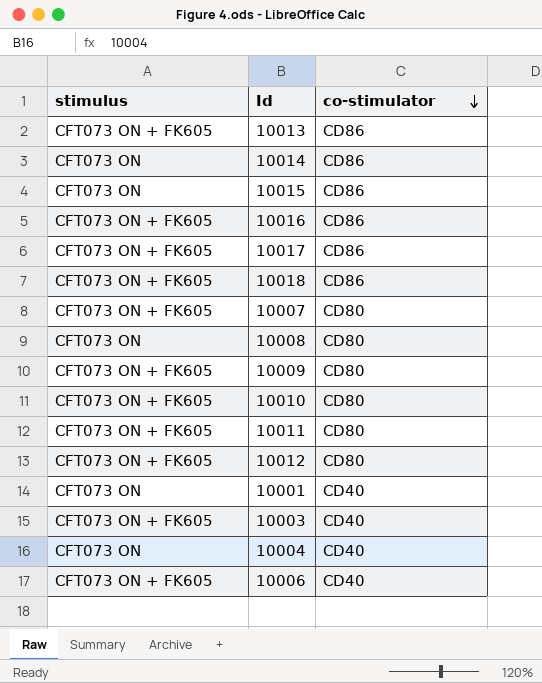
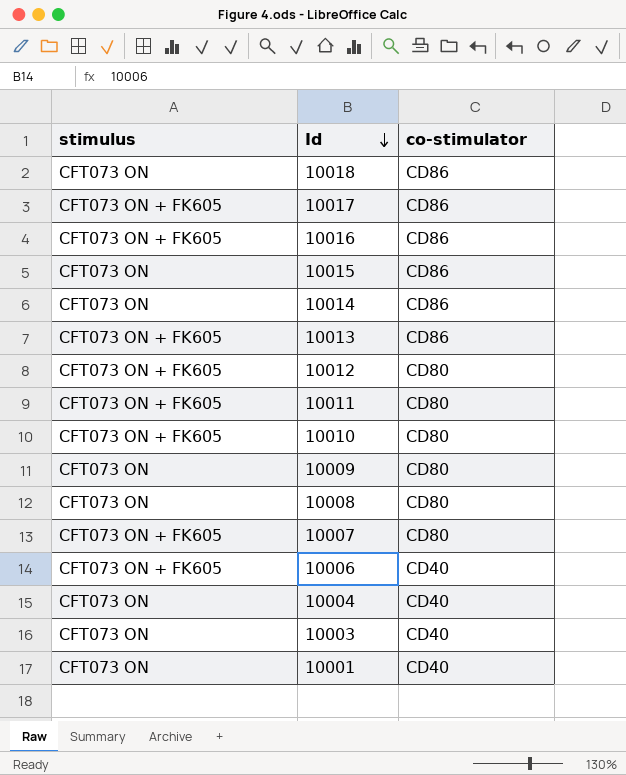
row order: co-stimulator descending -> Id descending
10018 | stimulus: CFT073 ON + FK605 -> CFT073 ON
10009 | stimulus: CFT073 ON + FK605 -> CFT073 ON
10003 | stimulus: CFT073 ON + FK605 -> CFT073 ON

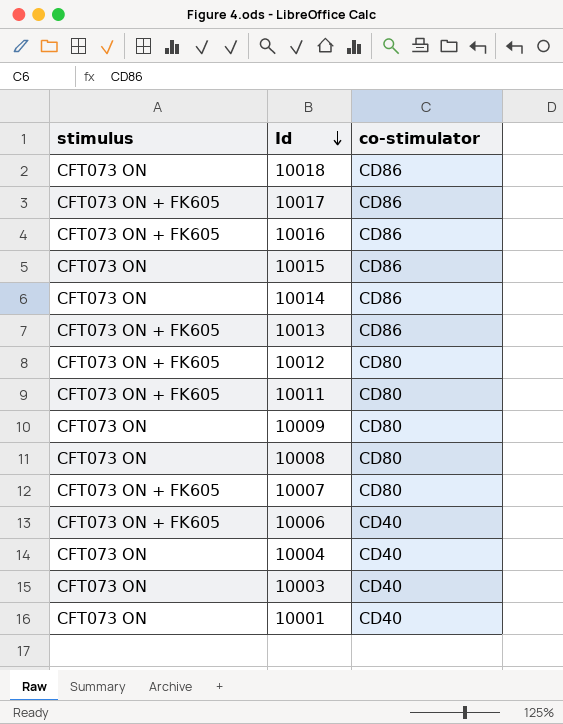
row 10010: CFT073 ON + FK605 | CD80 -> none

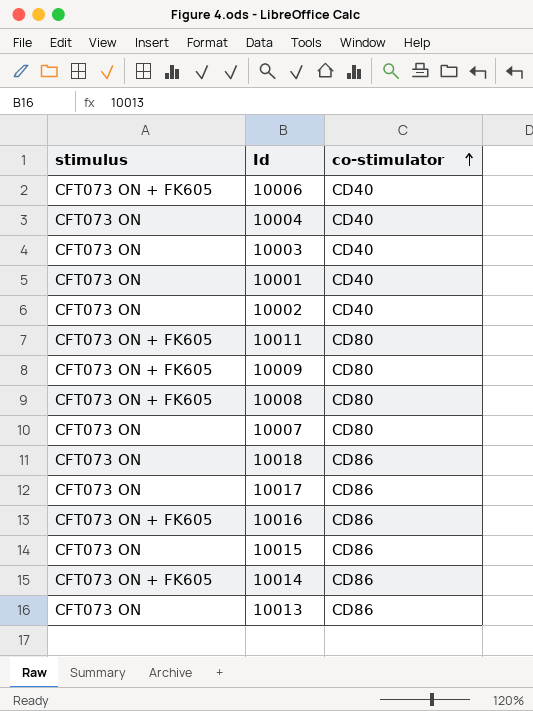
row order: Id descending -> co-stimulator ascending
row 10012: CFT073 ON + FK605 | CD80 -> none
row 10002: none -> CFT073 ON | CD40
10009 | stimulus: CFT073 ON -> CFT073 ON + FK605
10008 | stimulus: CFT073 ON -> CFT073 ON + FK605
10007 | stimulus: CFT073 ON + FK605 -> CFT073 ON
10017 | stimulus: CFT073 ON + FK605 -> CFT073 ON
10014 | stimulus: CFT073 ON -> CFT073 ON + FK605
10013 | stimulus: CFT073 ON + FK605 -> CFT073 ON

